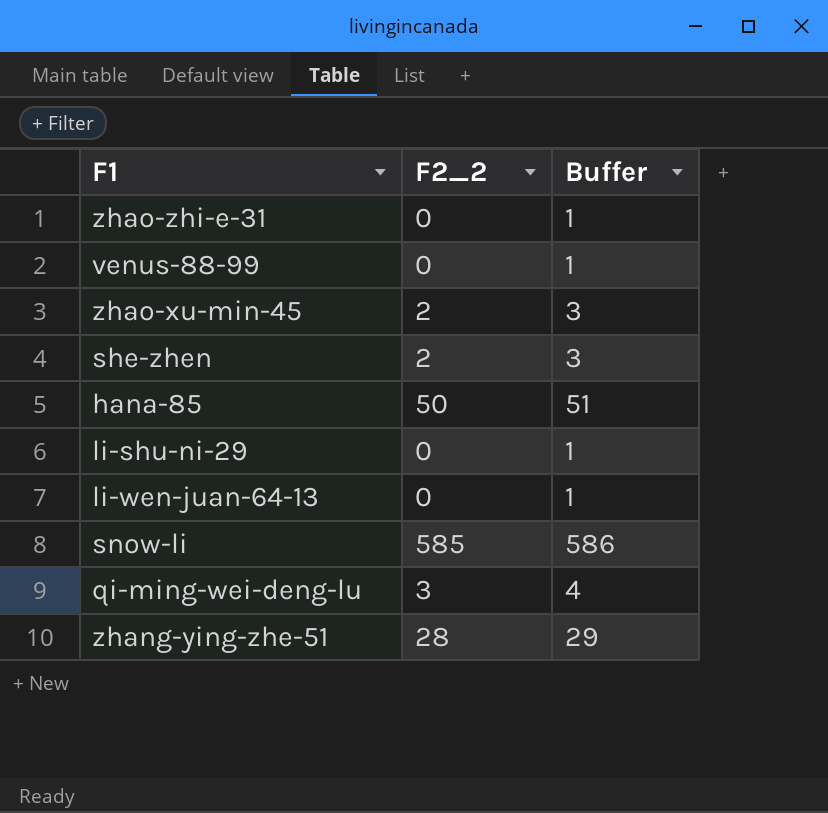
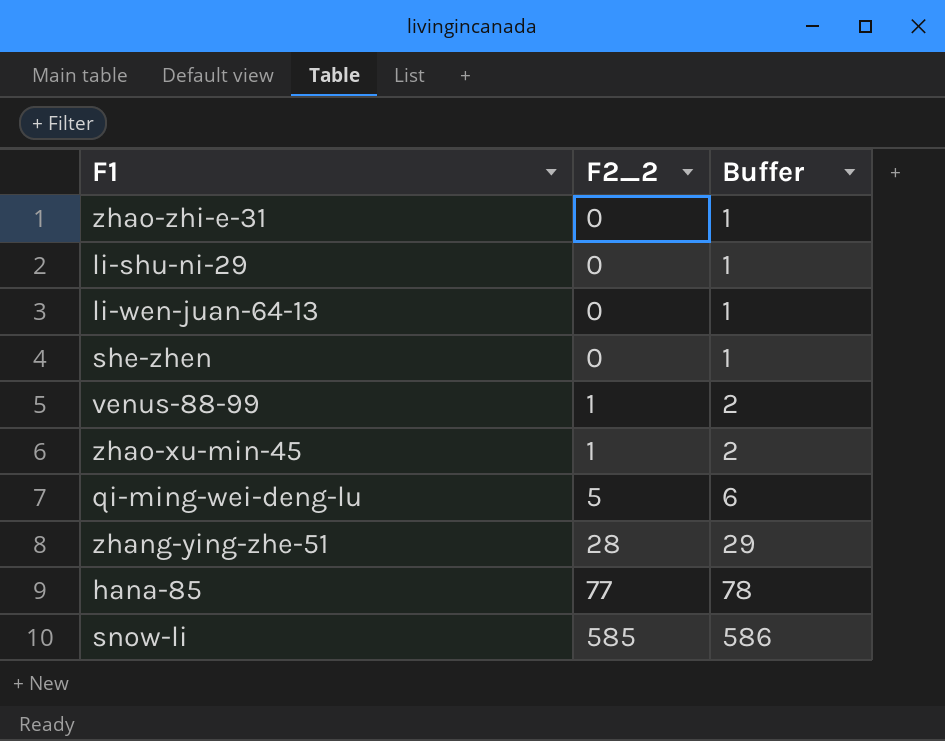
row order: none -> F2_2 ascending
she-zhen | F2_2: 2 -> 0
she-zhen | Buffer: 3 -> 1
venus-88-99 | F2_2: 0 -> 1
venus-88-99 | Buffer: 1 -> 2
zhao-xu-min-45 | F2_2: 2 -> 1
zhao-xu-min-45 | Buffer: 3 -> 2
qi-ming-wei-deng-lu | F2_2: 3 -> 5
qi-ming-wei-deng-lu | Buffer: 4 -> 6
hana-85 | F2_2: 50 -> 77
hana-85 | Buffer: 51 -> 78

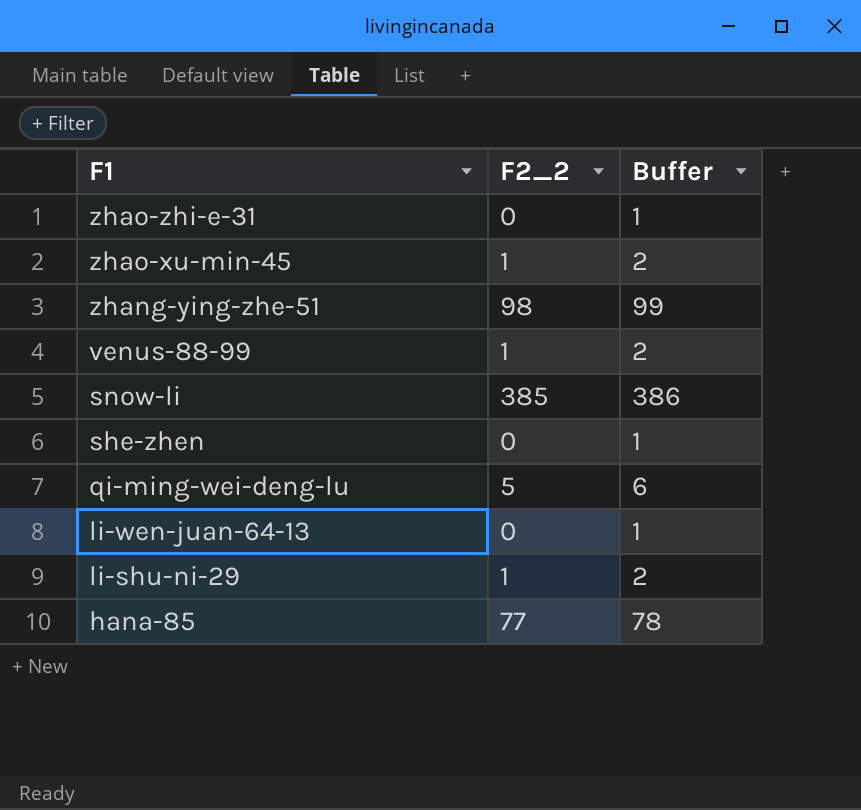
row order: F2_2 ascending -> F1 descending
zhang-ying-zhe-51 | F2_2: 28 -> 98
zhang-ying-zhe-51 | Buffer: 29 -> 99
snow-li | F2_2: 585 -> 385
snow-li | Buffer: 586 -> 386
li-shu-ni-29 | F2_2: 0 -> 1
li-shu-ni-29 | Buffer: 1 -> 2

